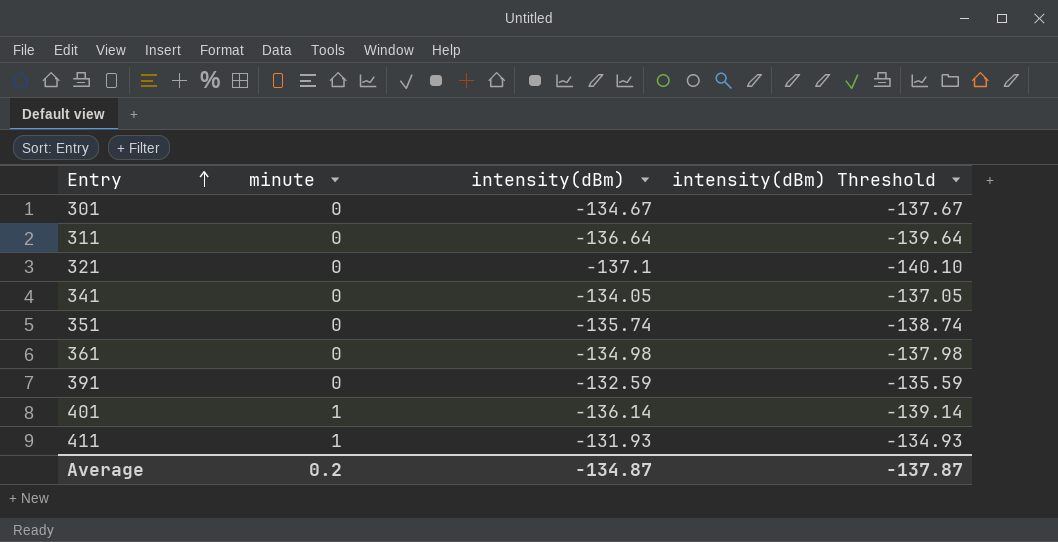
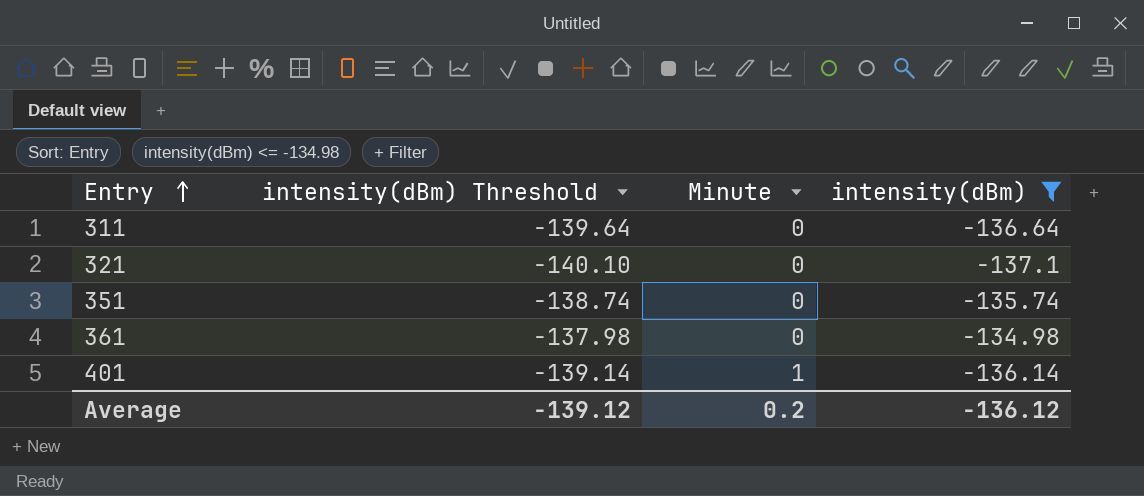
filter: none -> intensity(dBm) <= -134.98
column intensity(dBm) Threshold | position: 4 -> 2
column name: minute -> Minute
Average | intensity(dBm) Threshold: -137.87 -> -139.12
Average | intensity(dBm): -134.87 -> -136.12

